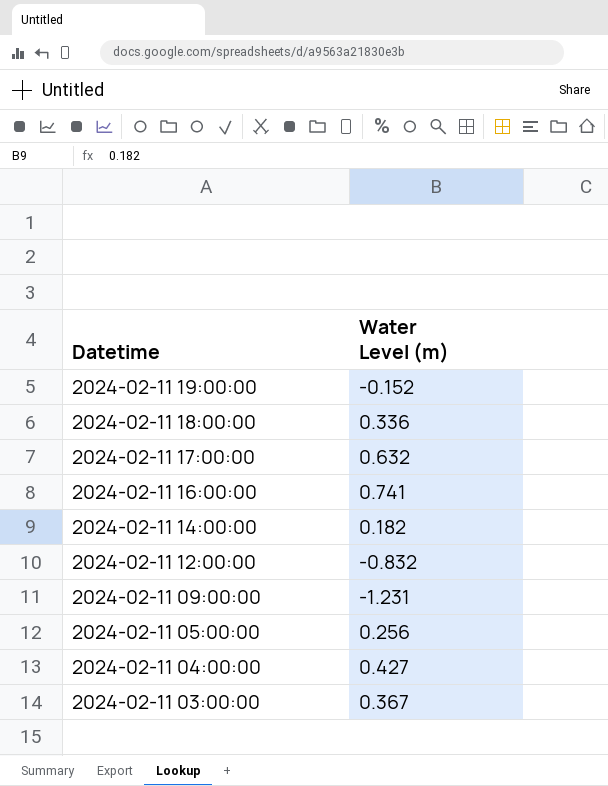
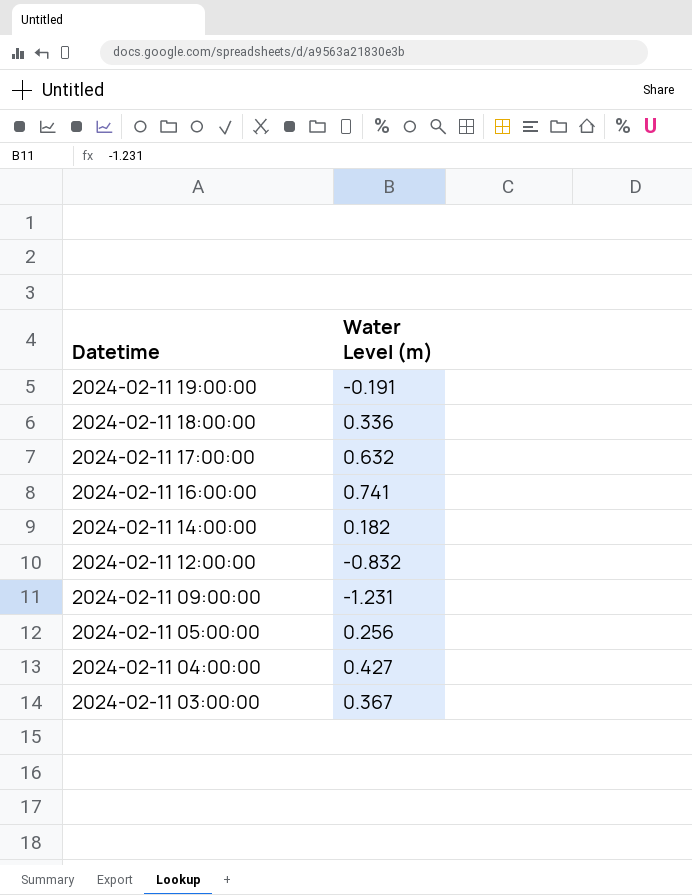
2024-02-11 19:00:00 | Water Level (m): -0.152 -> -0.191

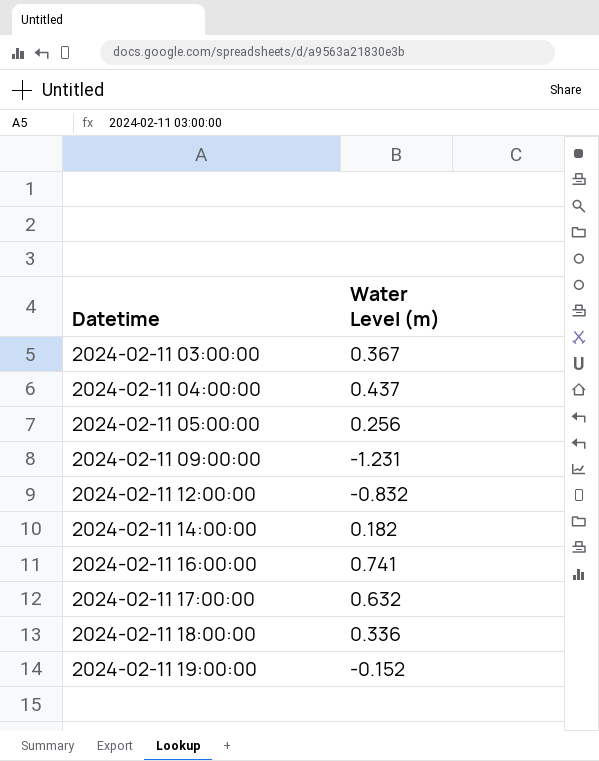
row order: Datetime descending -> Datetime ascending
2024-02-11 04:00:00 | Water Level (m): 0.427 -> 0.437
2024-02-11 19:00:00 | Water Level (m): -0.191 -> -0.152

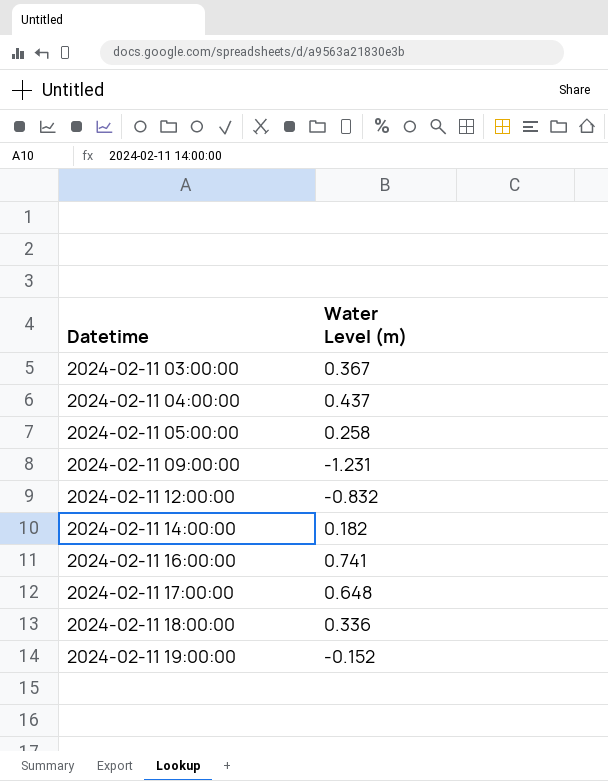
2024-02-11 05:00:00 | Water Level (m): 0.256 -> 0.258
2024-02-11 17:00:00 | Water Level (m): 0.632 -> 0.648

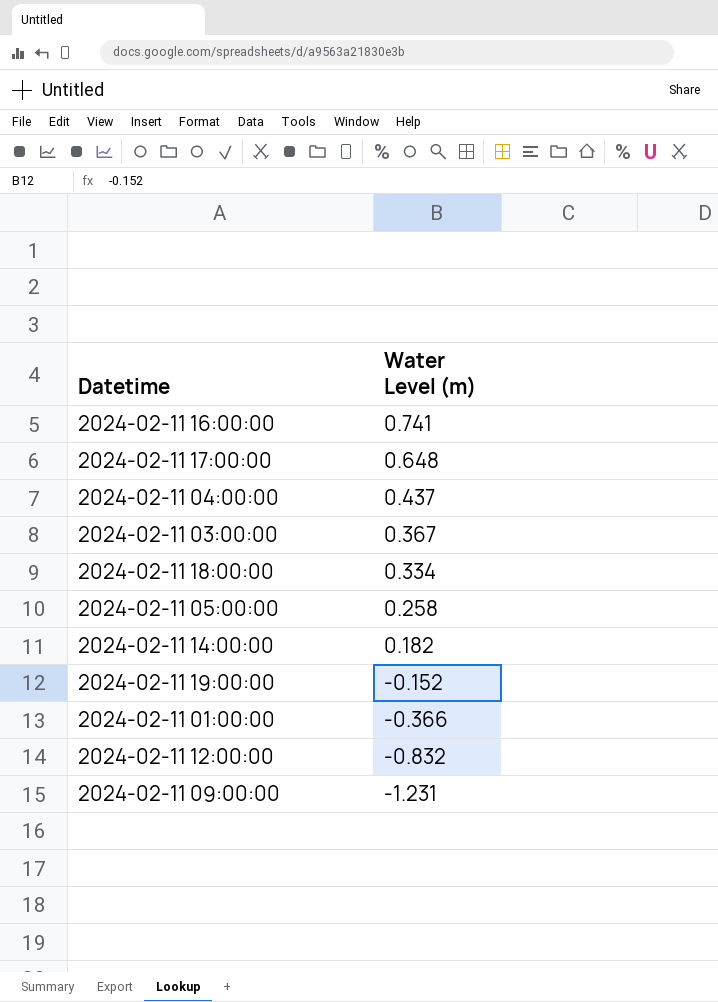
row order: Datetime ascending -> Water Level (m) descending
2024-02-11 18:00:00 | Water Level (m): 0.336 -> 0.334
row 2024-02-11 01:00:00: none -> -0.366

